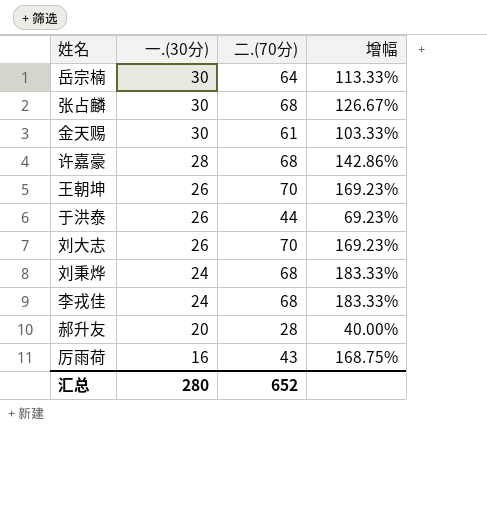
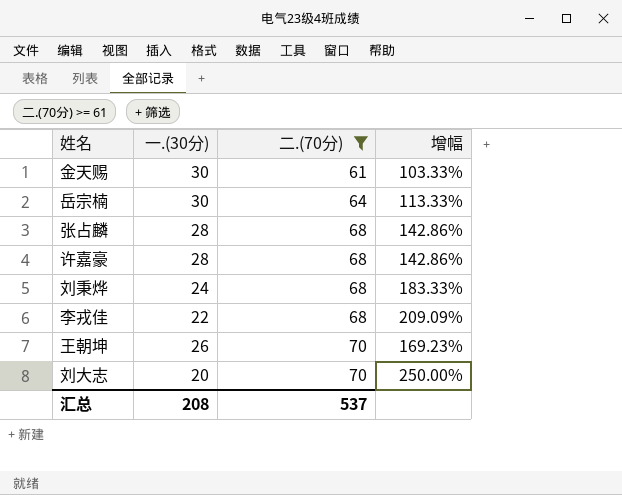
filter: none -> 二.(70分) >= 61
row order: 一.(30分) descending -> 二.(70分) ascending
张占麟 | 一.(30分): 30 -> 28
张占麟 | 增幅: 126.67% -> 142.86%
李戎佳 | 一.(30分): 24 -> 22
李戎佳 | 增幅: 183.33% -> 209.09%
刘大志 | 一.(30分): 26 -> 20
刘大志 | 增幅: 169.23% -> 250.00%
汇总 | 一.(30分): 280 -> 208
汇总 | 二.(70分): 652 -> 537

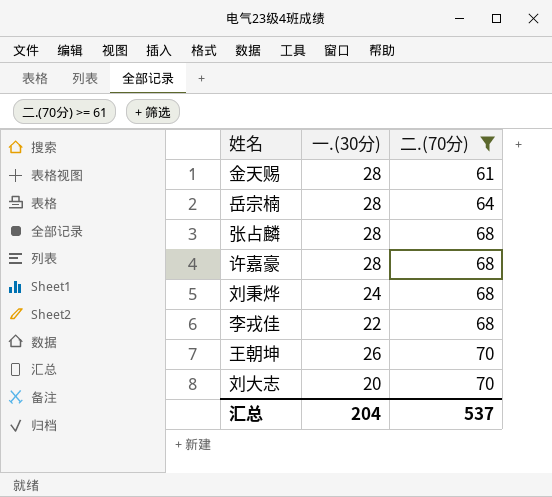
column 增幅 | formula: ([二.(70分)] - [一.(30分)]) / [一.(30分)] -> none
金天赐 | 一.(30分): 30 -> 28
岳宗楠 | 一.(30分): 30 -> 28
汇总 | 一.(30分): 208 -> 204

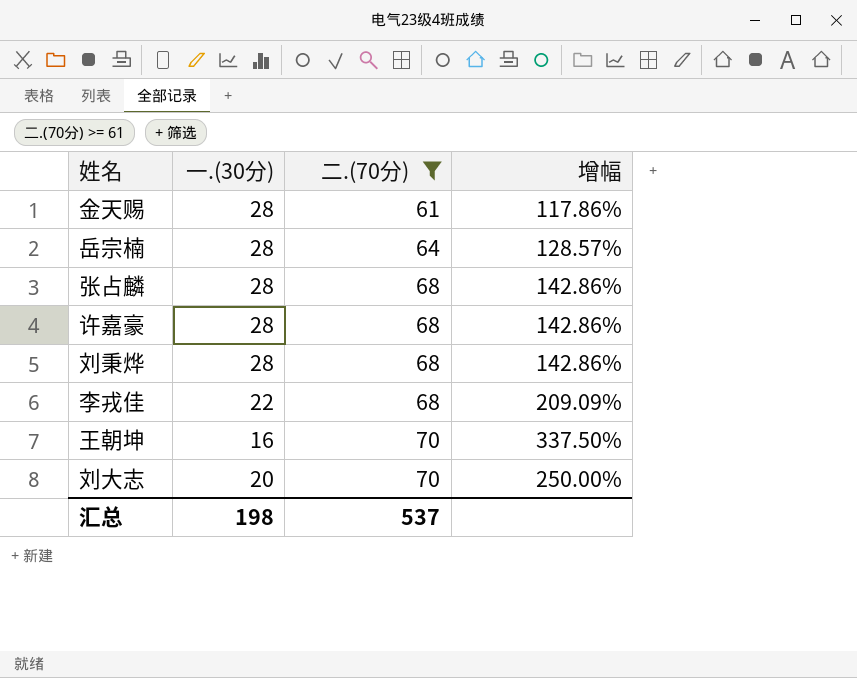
column 增幅 | formula: none -> ([二.(70分)] - [一.(30分)]) / [一.(30分)]
刘秉烨 | 一.(30分): 24 -> 28
王朝坤 | 一.(30分): 26 -> 16
汇总 | 一.(30分): 204 -> 198

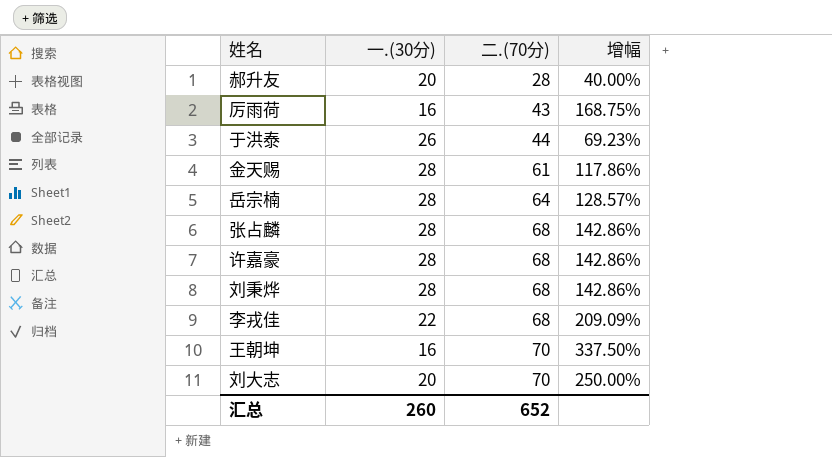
filter: 二.(70分) >= 61 -> none
汇总 | 一.(30分): 198 -> 260
汇总 | 二.(70分): 537 -> 652

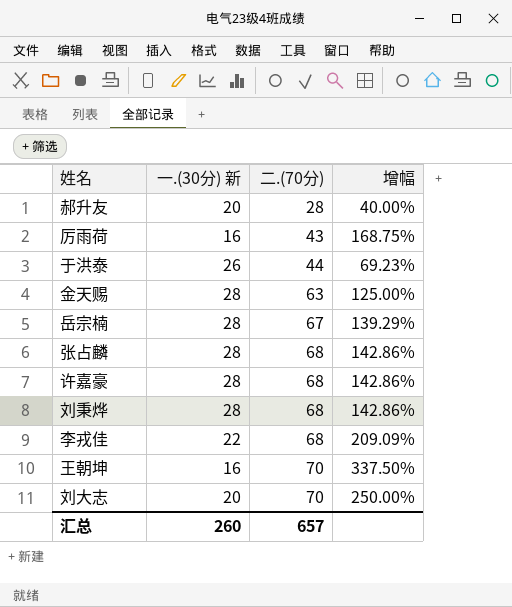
column name: 一.(30分) -> 一.(30分) 新
金天赐 | 二.(70分): 61 -> 63
金天赐 | 增幅: 117.86% -> 125.00%
岳宗楠 | 二.(70分): 64 -> 67
岳宗楠 | 增幅: 128.57% -> 139.29%
汇总 | 二.(70分): 652 -> 657

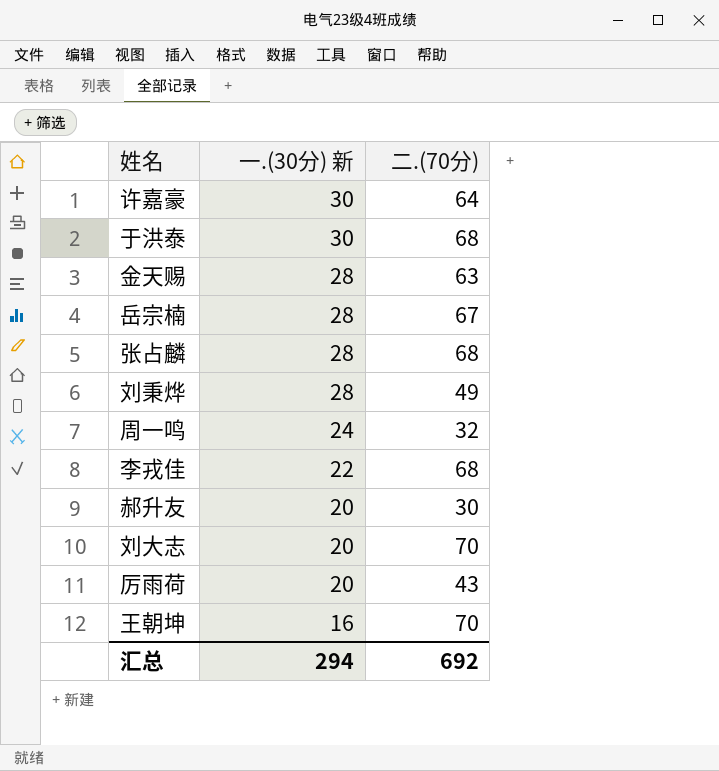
row order: 二.(70分) ascending -> 一.(30分) 新 descending
column 增幅 | formula: ([二.(70分)] - [一.(30分) 新]) / [一.(30分) 新] -> none
许嘉豪 | 一.(30分) 新: 28 -> 30
许嘉豪 | 二.(70分): 68 -> 64
于洪泰 | 一.(30分) 新: 26 -> 30
于洪泰 | 二.(70分): 44 -> 68
刘秉烨 | 二.(70分): 68 -> 49
row 周一鸣: none -> 24 | 32
郝升友 | 二.(70分): 28 -> 30
厉雨荷 | 一.(30分) 新: 16 -> 20
汇总 | 一.(30分) 新: 260 -> 294
汇总 | 二.(70分): 657 -> 692

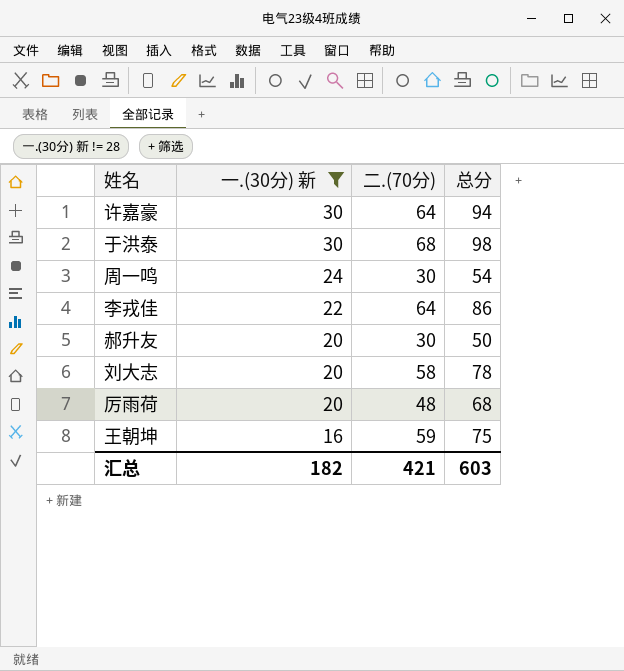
filter: none -> 一.(30分) 新 != 28
column 总分 | formula: none -> [一.(30分) 新] + [二.(70分)]
周一鸣 | 二.(70分): 32 -> 30
李戎佳 | 二.(70分): 68 -> 64
刘大志 | 二.(70分): 70 -> 58
厉雨荷 | 二.(70分): 43 -> 48
王朝坤 | 二.(70分): 70 -> 59
汇总 | 一.(30分) 新: 294 -> 182
汇总 | 二.(70分): 692 -> 421

